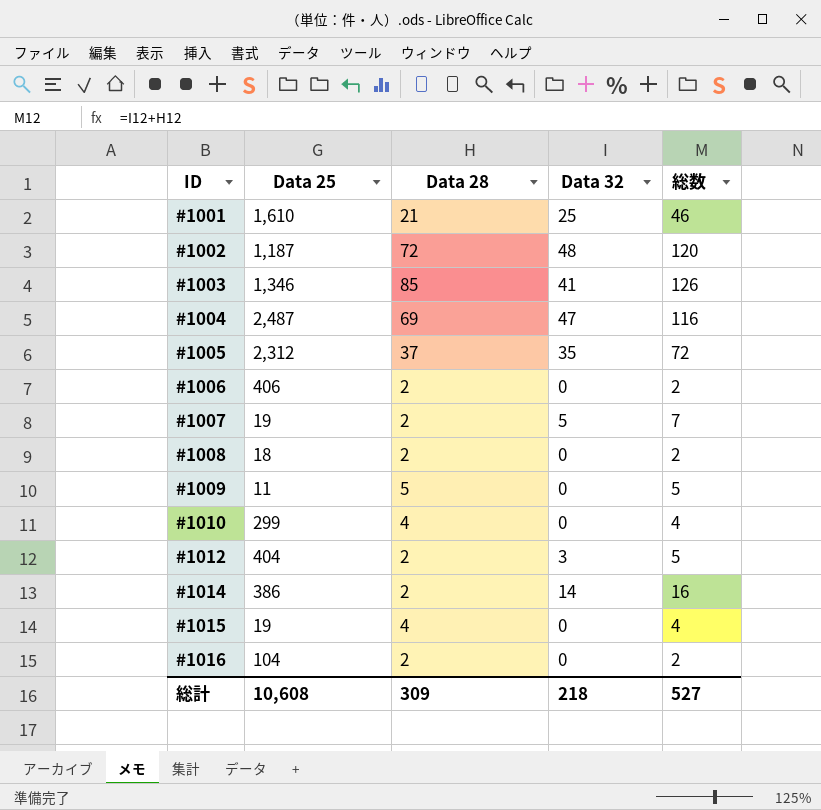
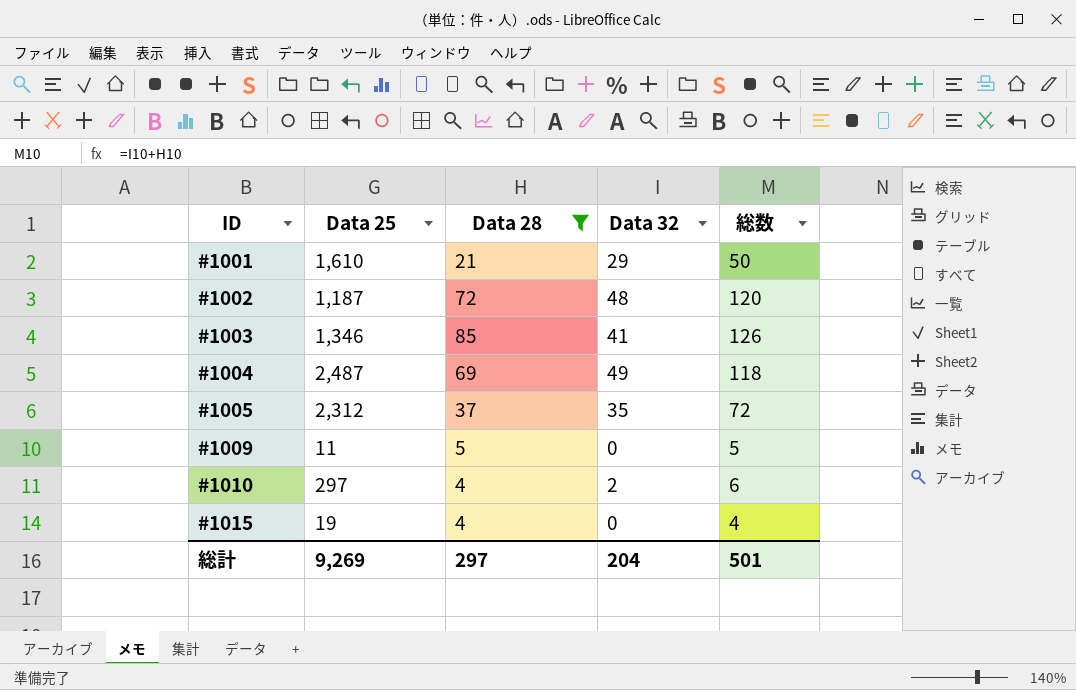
filter: none -> Data 28 != 2
#1001 | Data 32: 25 -> 29
#1001 | 総数: 46 -> 50
#1004 | Data 32: 47 -> 49
#1004 | 総数: 116 -> 118
#1010 | Data 25: 299 -> 297
#1010 | Data 32: 0 -> 2
#1010 | 総数: 4 -> 6
総計 | Data 25: 10,608 -> 9,269
総計 | Data 28: 309 -> 297
総計 | Data 32: 218 -> 204
総計 | 総数: 527 -> 501

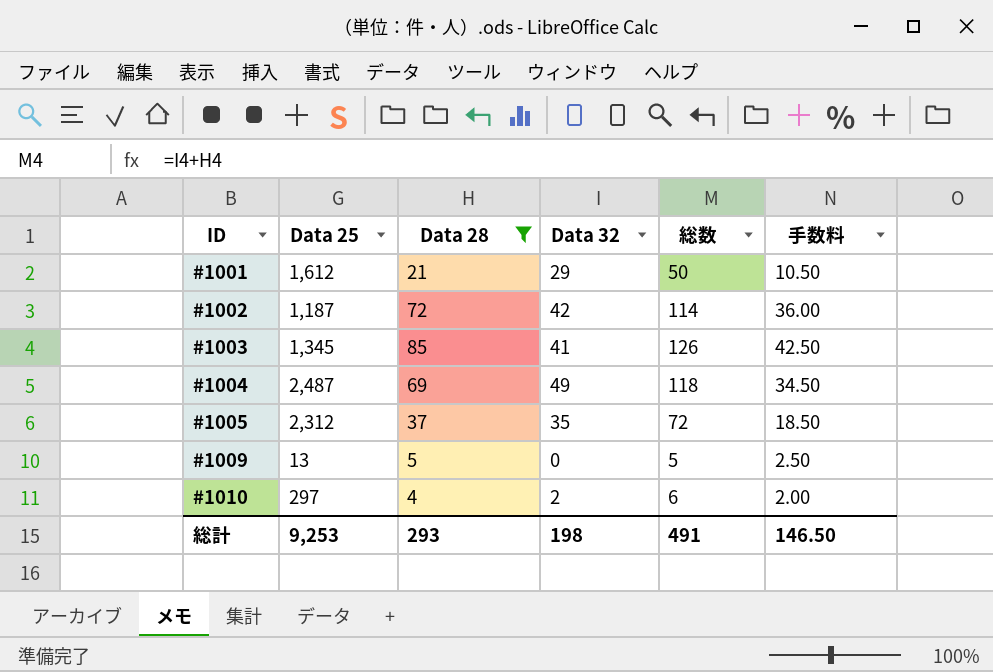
column 手数料 | formula: none -> [Data 28] * 0.5
row #1015: 19 | 4 | 0 | 4 -> none
#1001 | Data 25: 1,610 -> 1,612
#1002 | Data 32: 48 -> 42
#1002 | 総数: 120 -> 114
#1003 | Data 25: 1,346 -> 1,345
#1009 | Data 25: 11 -> 13
総計 | Data 25: 9,269 -> 9,253
総計 | Data 28: 297 -> 293
総計 | Data 32: 204 -> 198
総計 | 総数: 501 -> 491

